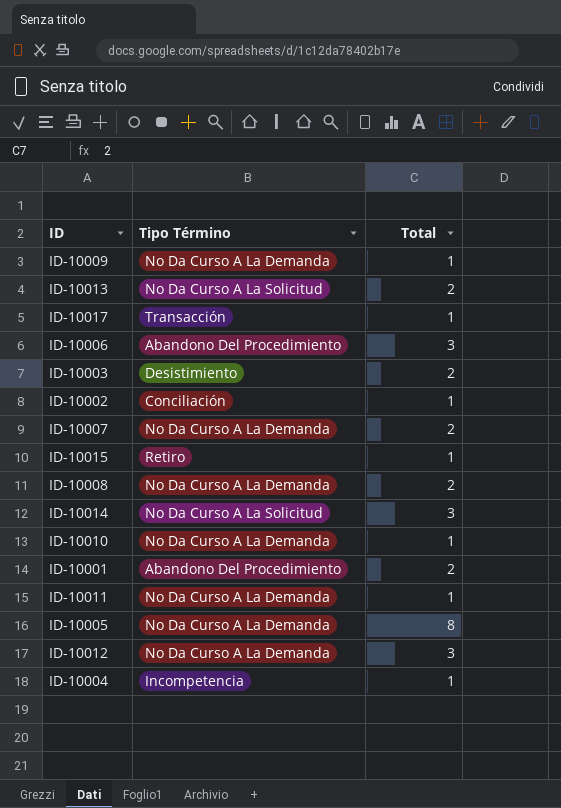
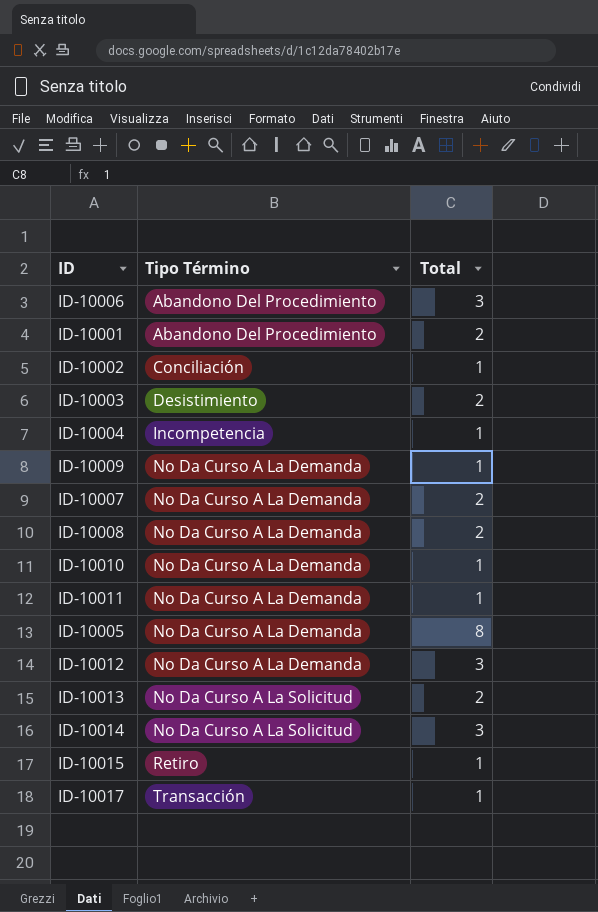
row order: none -> Tipo Término ascending

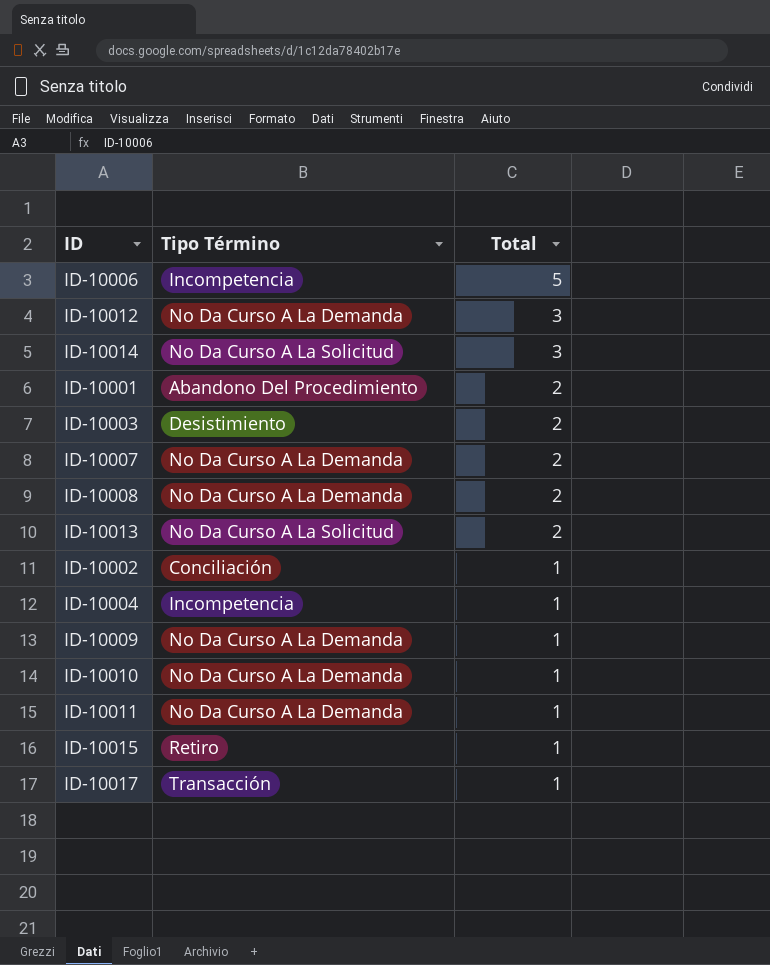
row order: Tipo Término ascending -> Total descending
row ID-10005: No Da Curso A La Demanda | 8 -> none
ID-10006 | Tipo Término: Abandono Del Procedimiento -> Incompetencia
ID-10006 | Total: 3 -> 5

